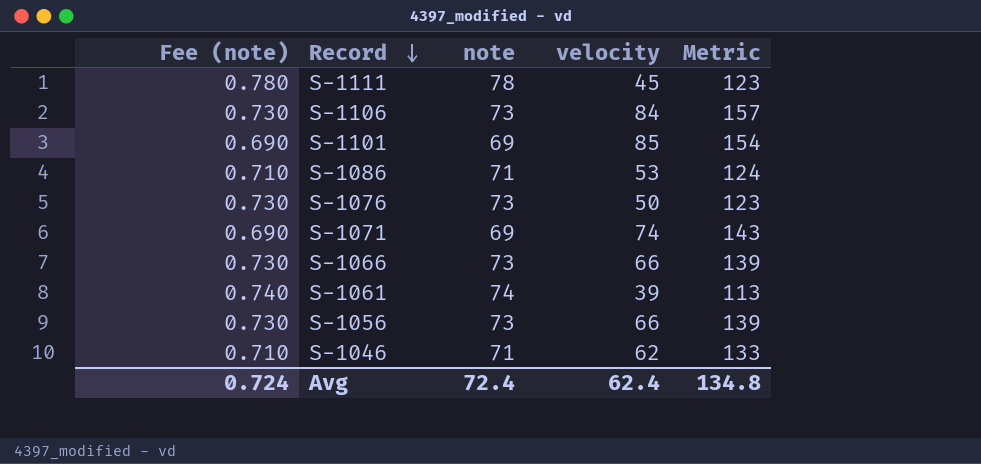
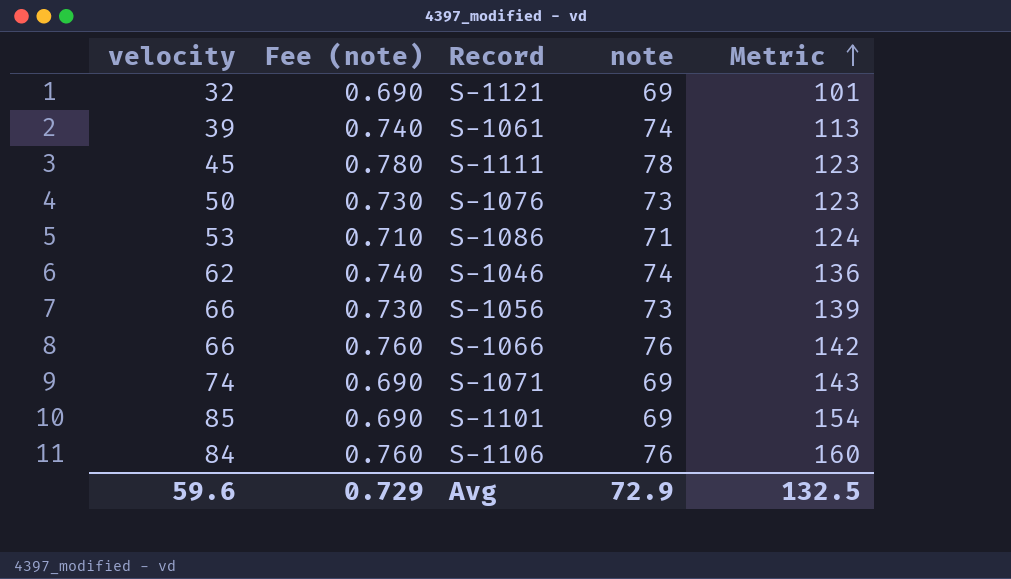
row order: Record descending -> Metric ascending
column velocity | position: 4 -> 1
row S-1121: none -> 32 | 0.690 | 69 | 101
S-1046 | Fee (note): 0.710 -> 0.740
S-1046 | note: 71 -> 74
S-1046 | Metric: 133 -> 136
S-1066 | Fee (note): 0.730 -> 0.760
S-1066 | note: 73 -> 76
S-1066 | Metric: 139 -> 142
S-1106 | Fee (note): 0.730 -> 0.760
S-1106 | note: 73 -> 76
S-1106 | Metric: 157 -> 160
Avg | velocity: 62.4 -> 59.6
Avg | Fee (note): 0.724 -> 0.729
Avg | note: 72.4 -> 72.9
Avg | Metric: 134.8 -> 132.5

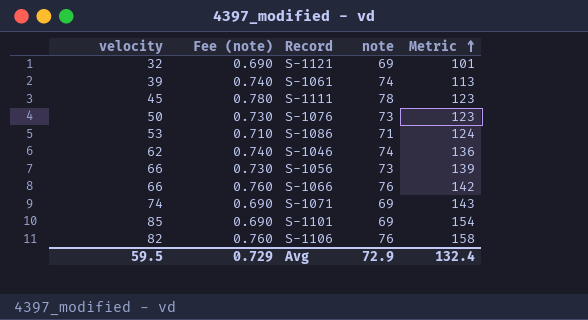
S-1106 | velocity: 84 -> 82
S-1106 | Metric: 160 -> 158
Avg | velocity: 59.6 -> 59.5
Avg | Metric: 132.5 -> 132.4

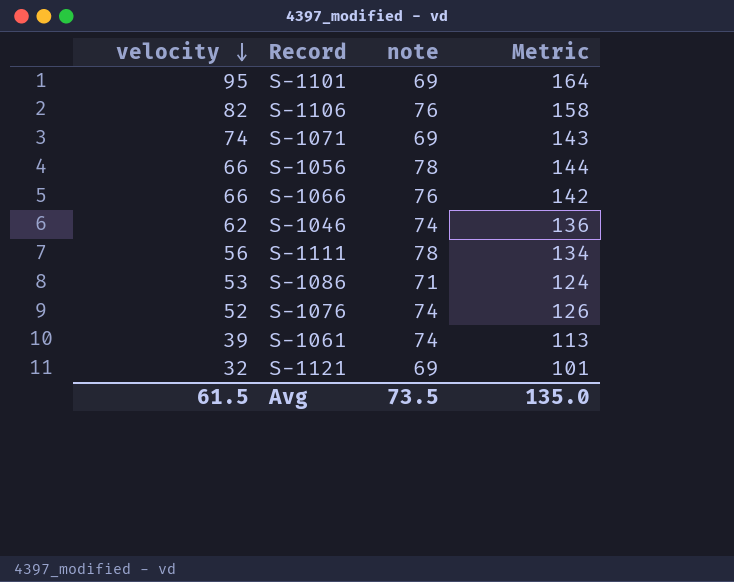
row order: Metric ascending -> velocity descending
column Fee (note) | formula: [note] * 0.01 -> none
S-1101 | velocity: 85 -> 95
S-1101 | Metric: 154 -> 164
S-1056 | note: 73 -> 78
S-1056 | Metric: 139 -> 144
S-1111 | velocity: 45 -> 56
S-1111 | Metric: 123 -> 134
S-1076 | velocity: 50 -> 52
S-1076 | note: 73 -> 74
S-1076 | Metric: 123 -> 126
Avg | velocity: 59.5 -> 61.5
Avg | note: 72.9 -> 73.5
Avg | Metric: 132.4 -> 135.0

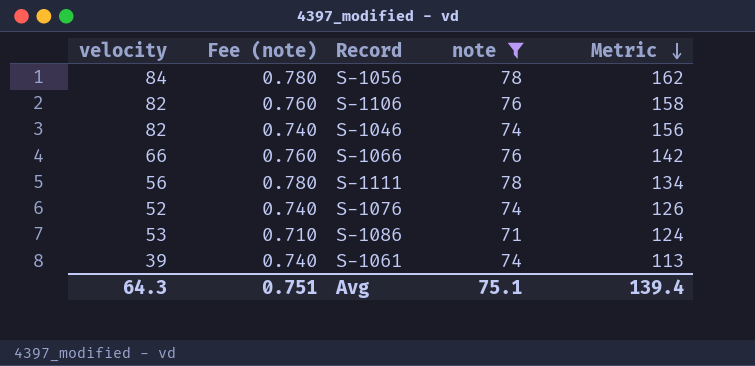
filter: none -> note != 69
row order: velocity descending -> Metric descending
column Fee (note) | formula: none -> [note] * 0.01
S-1056 | velocity: 66 -> 84
S-1056 | Metric: 144 -> 162
S-1046 | velocity: 62 -> 82
S-1046 | Metric: 136 -> 156
Avg | velocity: 61.5 -> 64.3
Avg | note: 73.5 -> 75.1
Avg | Metric: 135.0 -> 139.4

